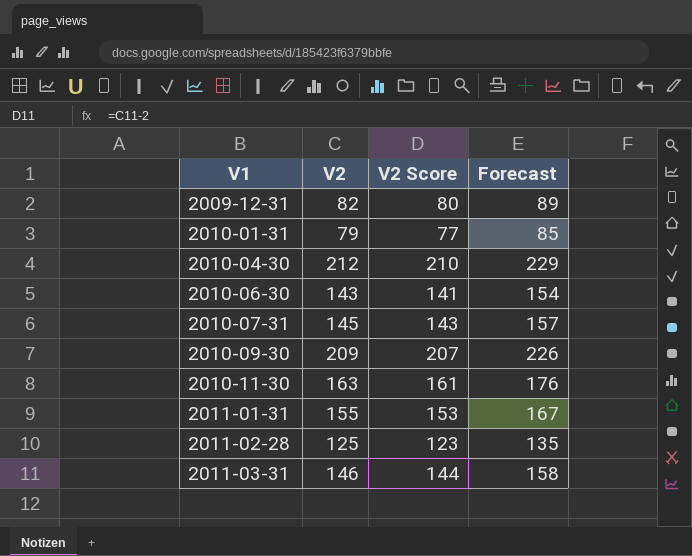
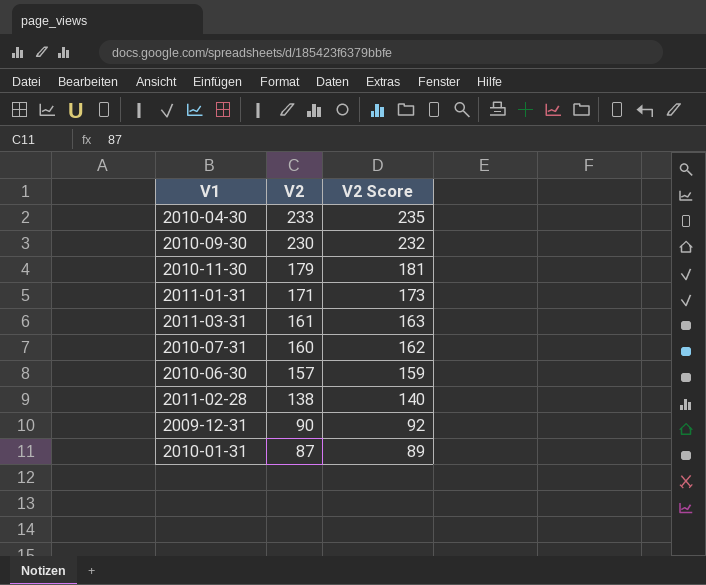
row order: V1 ascending -> V2 descending
column Forecast | formula: [V2] * 1.08 -> none
column V2 Score | formula: [V2] - 2 -> [V2] + 2
2010-04-30 | V2: 212 -> 233
2010-09-30 | V2: 209 -> 230
2010-11-30 | V2: 163 -> 179
2011-01-31 | V2: 155 -> 171
2011-03-31 | V2: 146 -> 161
2010-07-31 | V2: 145 -> 160
2010-06-30 | V2: 143 -> 157
2011-02-28 | V2: 125 -> 138
2009-12-31 | V2: 82 -> 90
2010-01-31 | V2: 79 -> 87

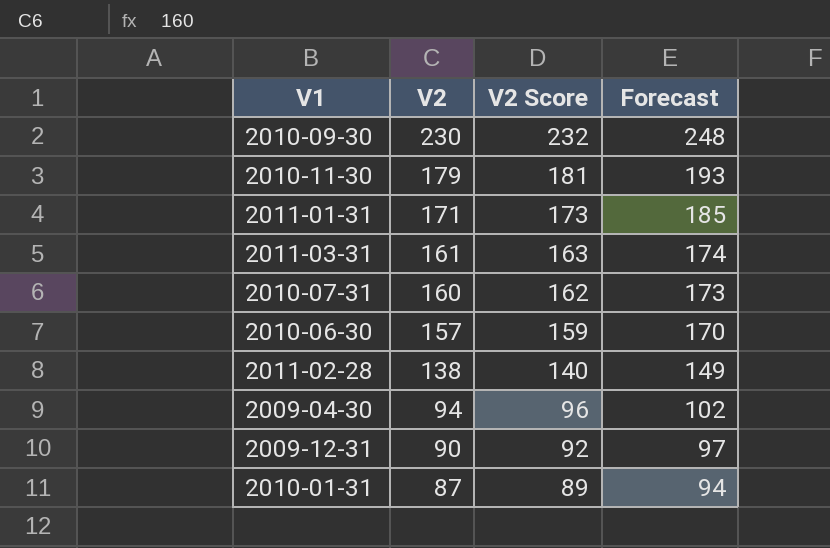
column Forecast | formula: none -> [V2] * 1.08
row 2010-04-30: 233 | 235 -> none
row 2009-04-30: none -> 94 | 96 | 102

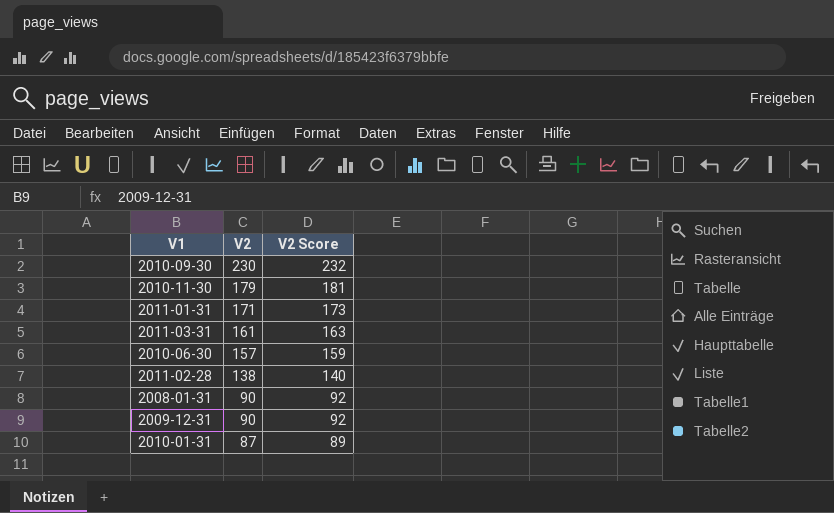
column Forecast | formula: [V2] * 1.08 -> none
row 2010-07-31: 160 | 162 | 173 -> none
row 2009-04-30: 94 | 96 | 102 -> none
row 2008-01-31: none -> 90 | 92

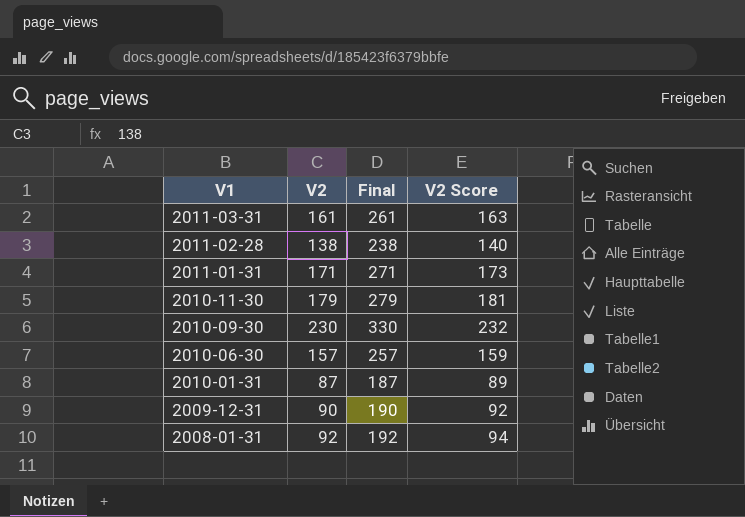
row order: V2 descending -> V1 descending
column Final | formula: none -> [V2] + 100
2008-01-31 | V2: 90 -> 92
2008-01-31 | V2 Score: 92 -> 94

